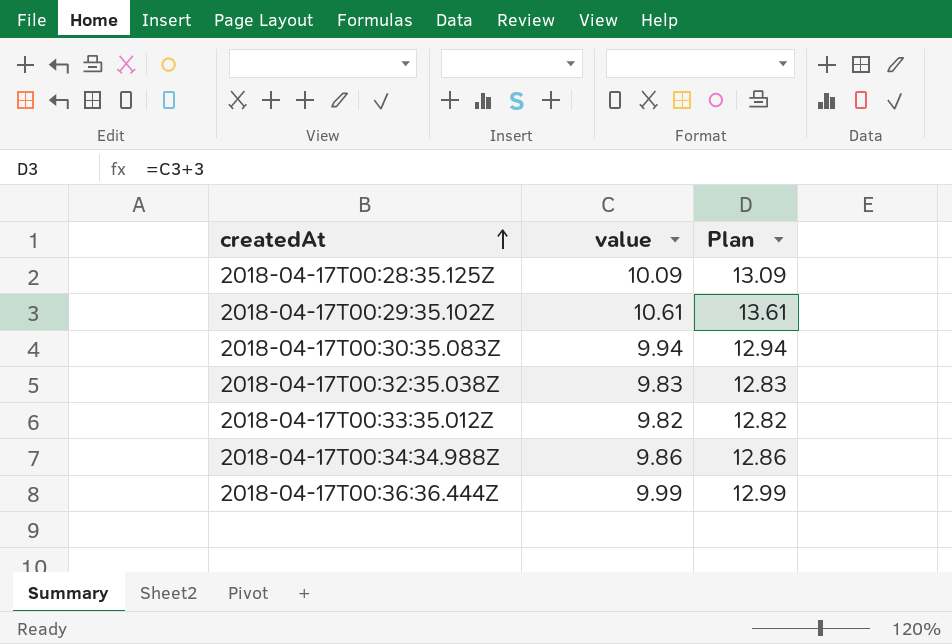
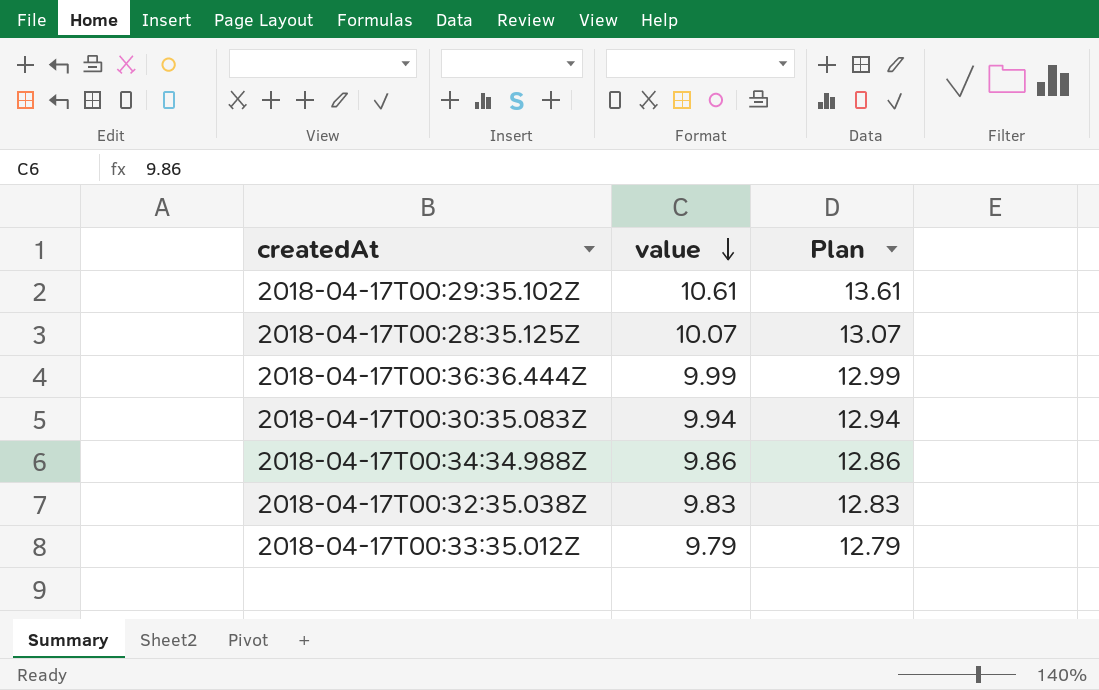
row order: createdAt ascending -> value descending
2018-04-17T00:28:35.125Z | value: 10.09 -> 10.07
2018-04-17T00:28:35.125Z | Plan: 13.09 -> 13.07
2018-04-17T00:33:35.012Z | value: 9.82 -> 9.79
2018-04-17T00:33:35.012Z | Plan: 12.82 -> 12.79

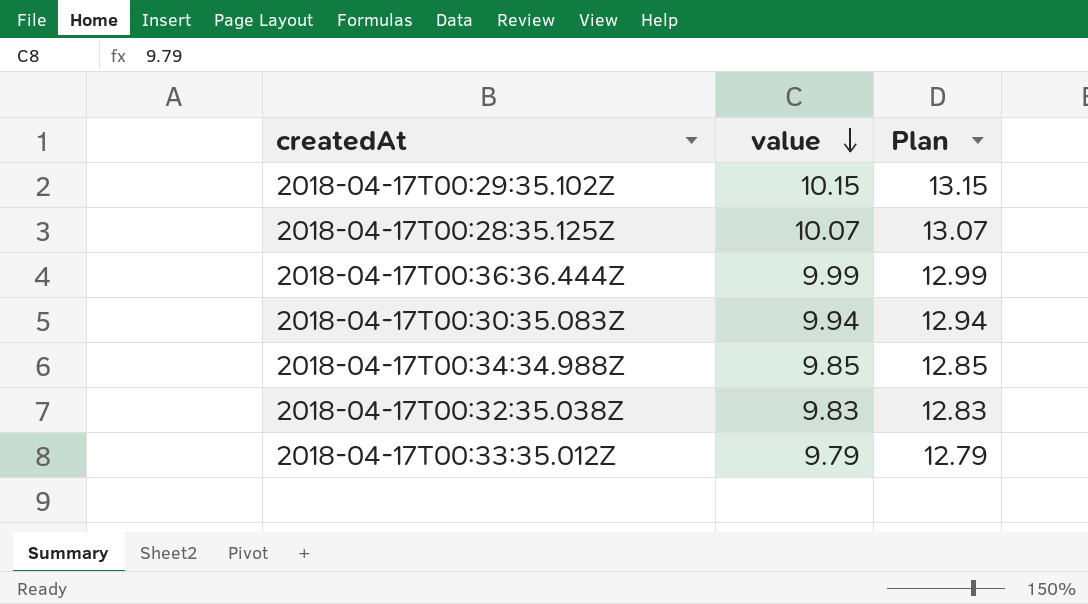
2018-04-17T00:29:35.102Z | value: 10.61 -> 10.15
2018-04-17T00:29:35.102Z | Plan: 13.61 -> 13.15
2018-04-17T00:34:34.988Z | value: 9.86 -> 9.85
2018-04-17T00:34:34.988Z | Plan: 12.86 -> 12.85

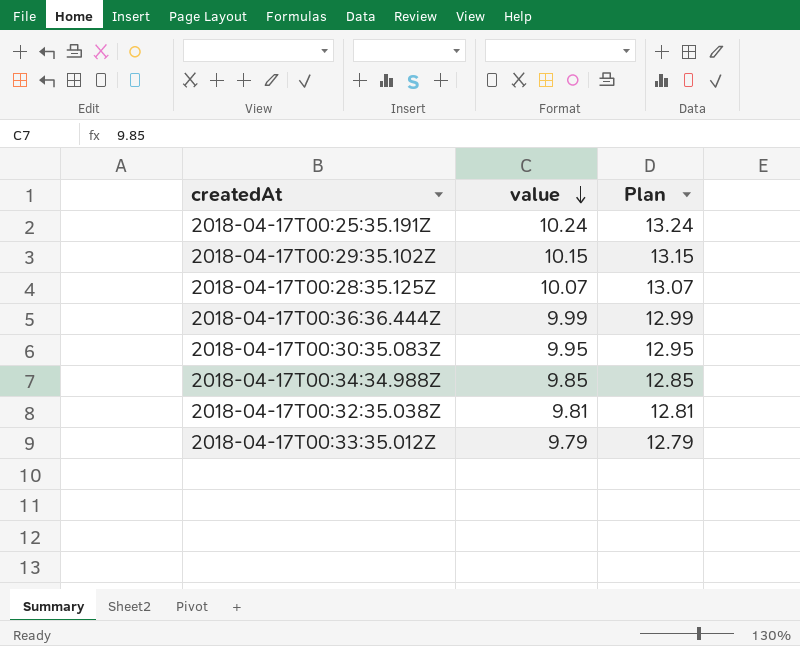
row 2018-04-17T00:25:35.191Z: none -> 10.24 | 13.24
2018-04-17T00:30:35.083Z | value: 9.94 -> 9.95
2018-04-17T00:30:35.083Z | Plan: 12.94 -> 12.95
2018-04-17T00:32:35.038Z | value: 9.83 -> 9.81
2018-04-17T00:32:35.038Z | Plan: 12.83 -> 12.81

